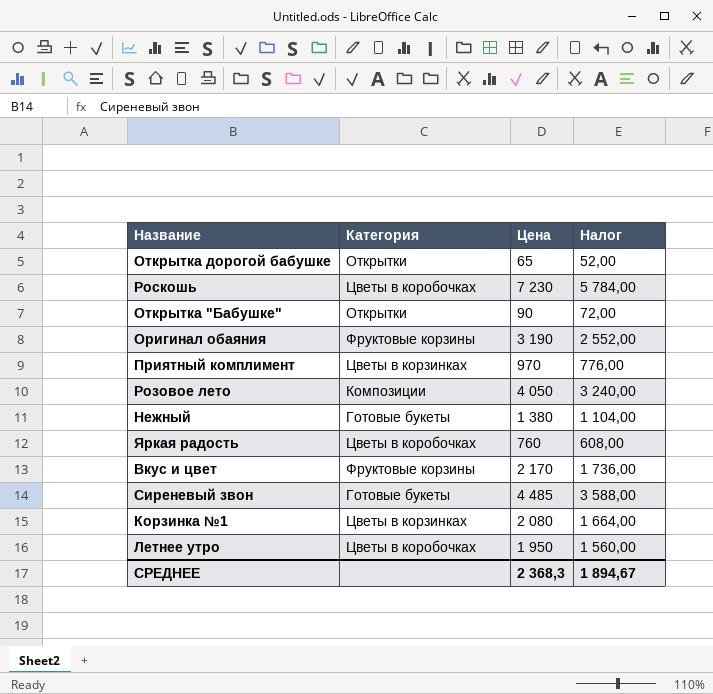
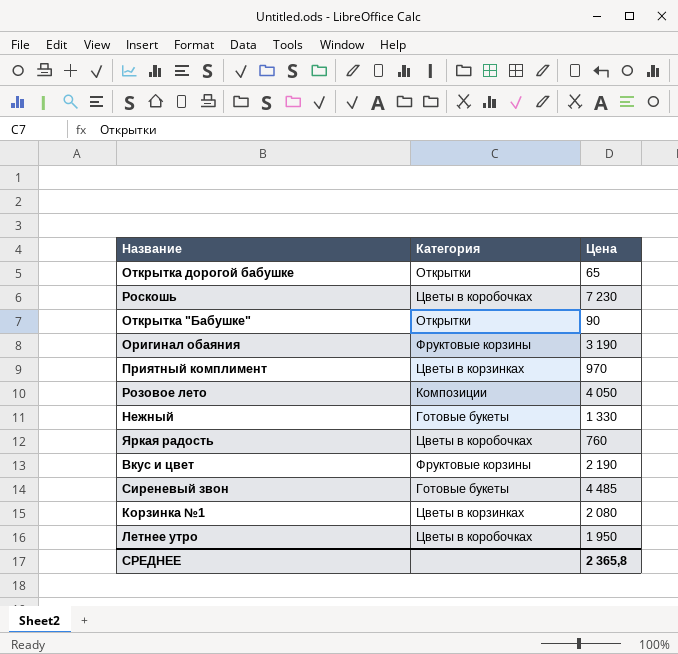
column Налог | formula: [Цена] * 0,8 -> none
Нежный | Цена: 1 380 -> 1 330
Вкус и цвет | Цена: 2 170 -> 2 190
СРЕДНЕЕ | Цена: 2 368,3 -> 2 365,8

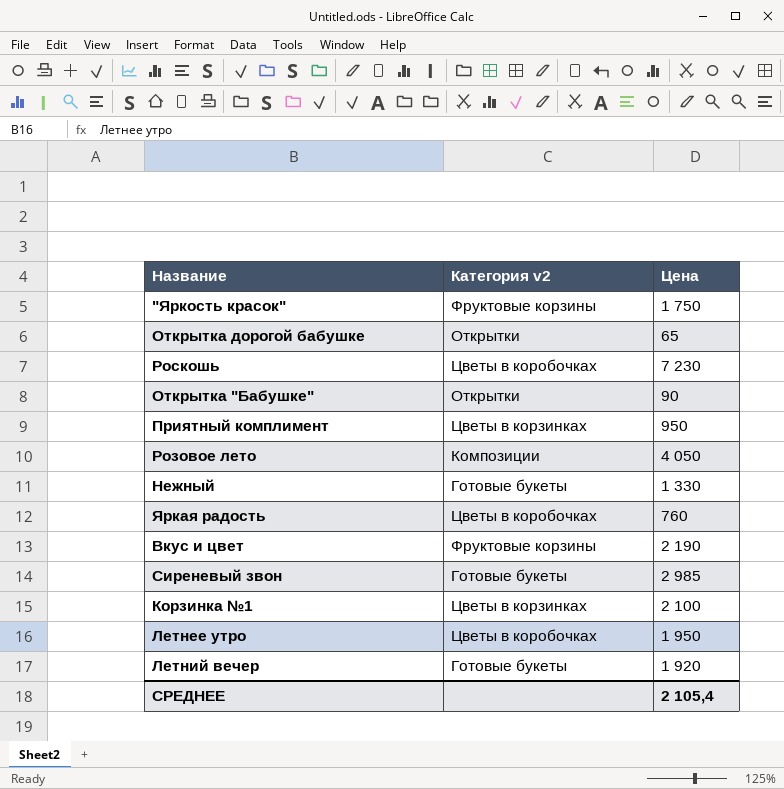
column name: Категория -> Категория v2
row Оригинал обаяния: Фруктовые корзины | 3 190 -> none
row "Яркость красок": none -> Фруктовые корзины | 1 750
Приятный комплимент | Цена: 970 -> 950
Сиреневый звон | Цена: 4 485 -> 2 985
Корзинка №1 | Цена: 2 080 -> 2 100
row Летний вечер: none -> Готовые букеты | 1 920
СРЕДНЕЕ | Цена: 2 365,8 -> 2 105,4

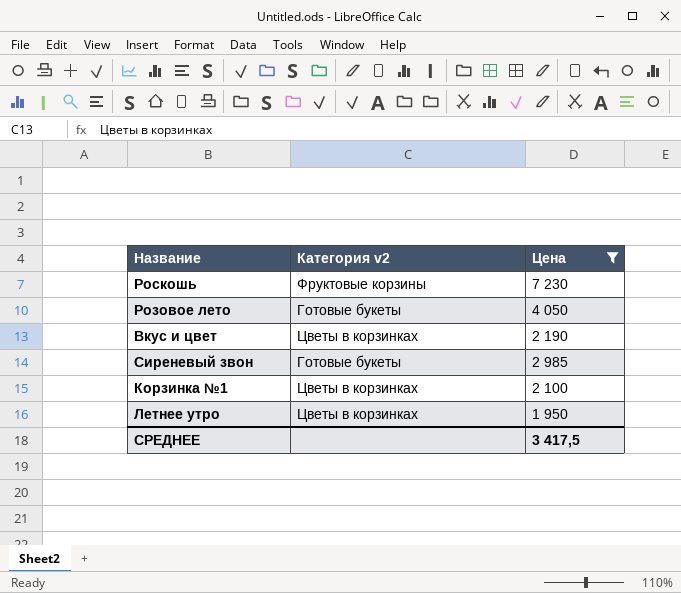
filter: none -> Цена >= 1 950
Роскошь | Категория v2: Цветы в коробочках -> Фруктовые корзины
Розовое лето | Категория v2: Композиции -> Готовые букеты
Вкус и цвет | Категория v2: Фруктовые корзины -> Цветы в корзинках
Летнее утро | Категория v2: Цветы в коробочках -> Цветы в корзинках
СРЕДНЕЕ | Цена: 2 105,4 -> 3 417,5

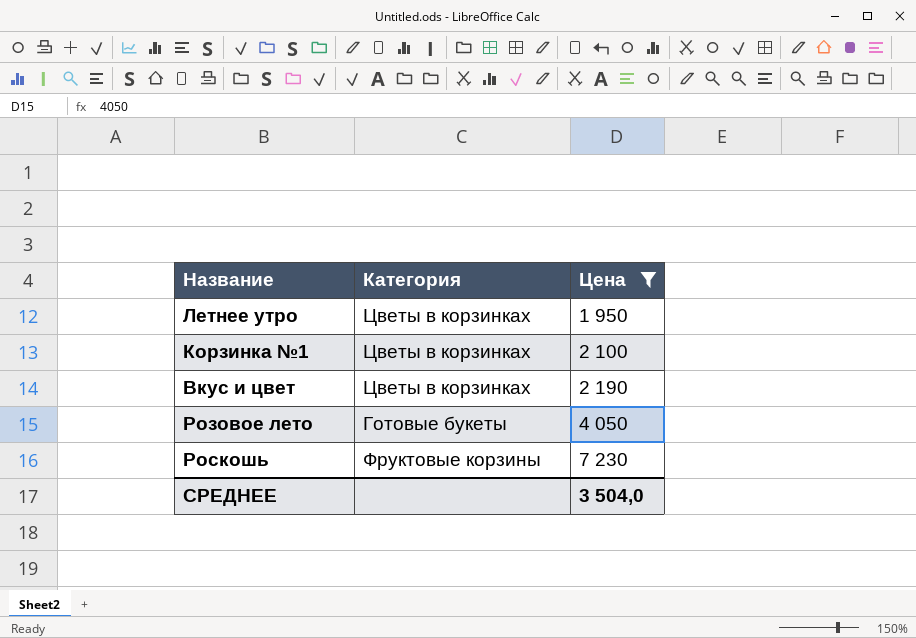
row order: none -> Цена ascending
column name: Категория v2 -> Категория
row Сиреневый звон: Готовые букеты | 2 985 -> none
СРЕДНЕЕ | Цена: 3 417,5 -> 3 504,0

